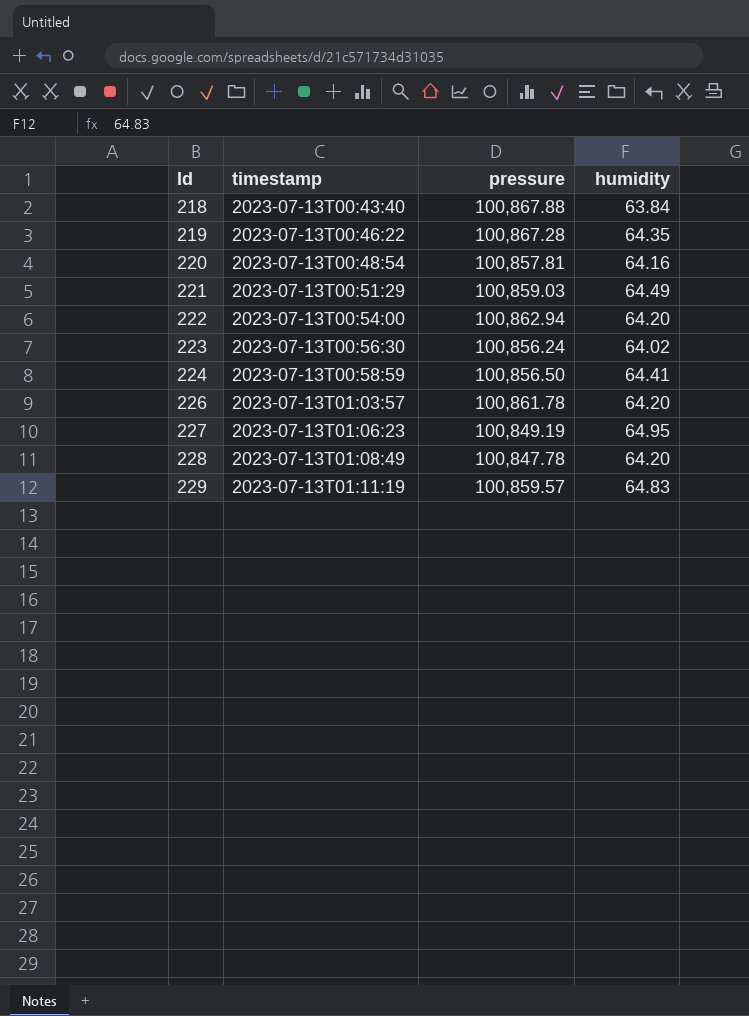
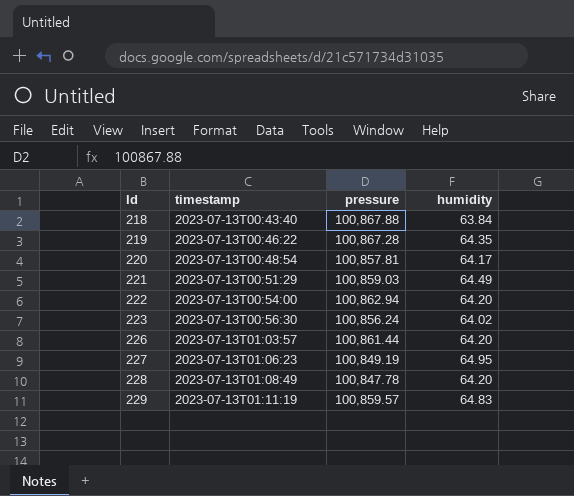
row 224: 2023-07-13T00:58:59 | 100,856.50 | 64.41 -> none
220 | humidity: 64.16 -> 64.17
226 | pressure: 100,861.78 -> 100,861.44

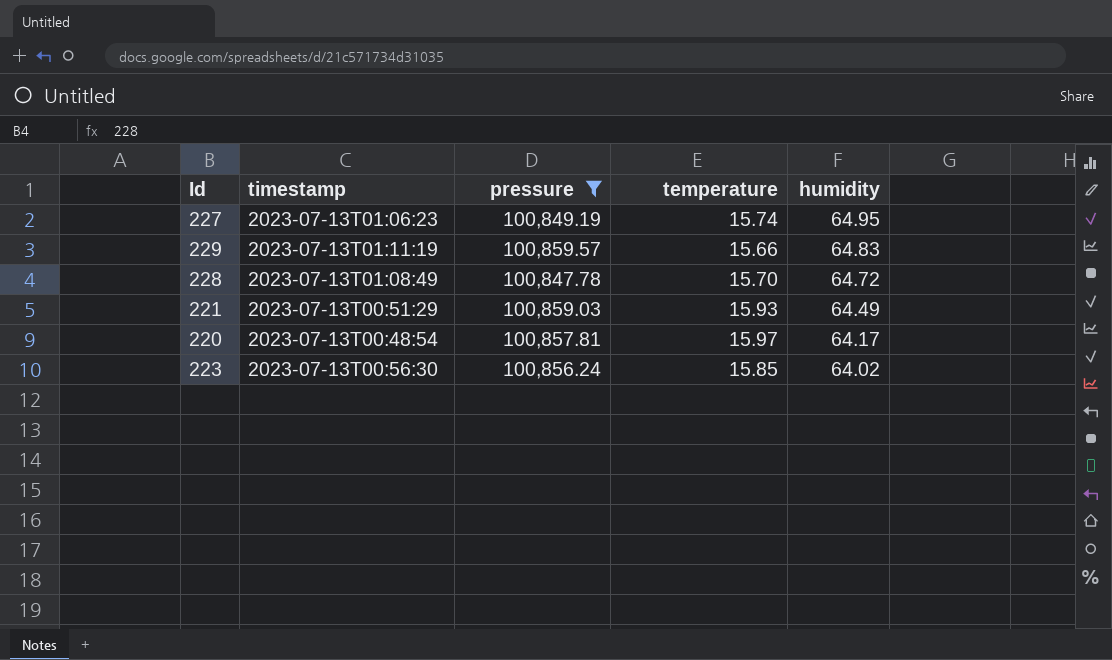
filter: none -> pressure <= 100,859.57
row order: Id ascending -> humidity descending
column temperature | position: none -> 4
228 | humidity: 64.20 -> 64.72

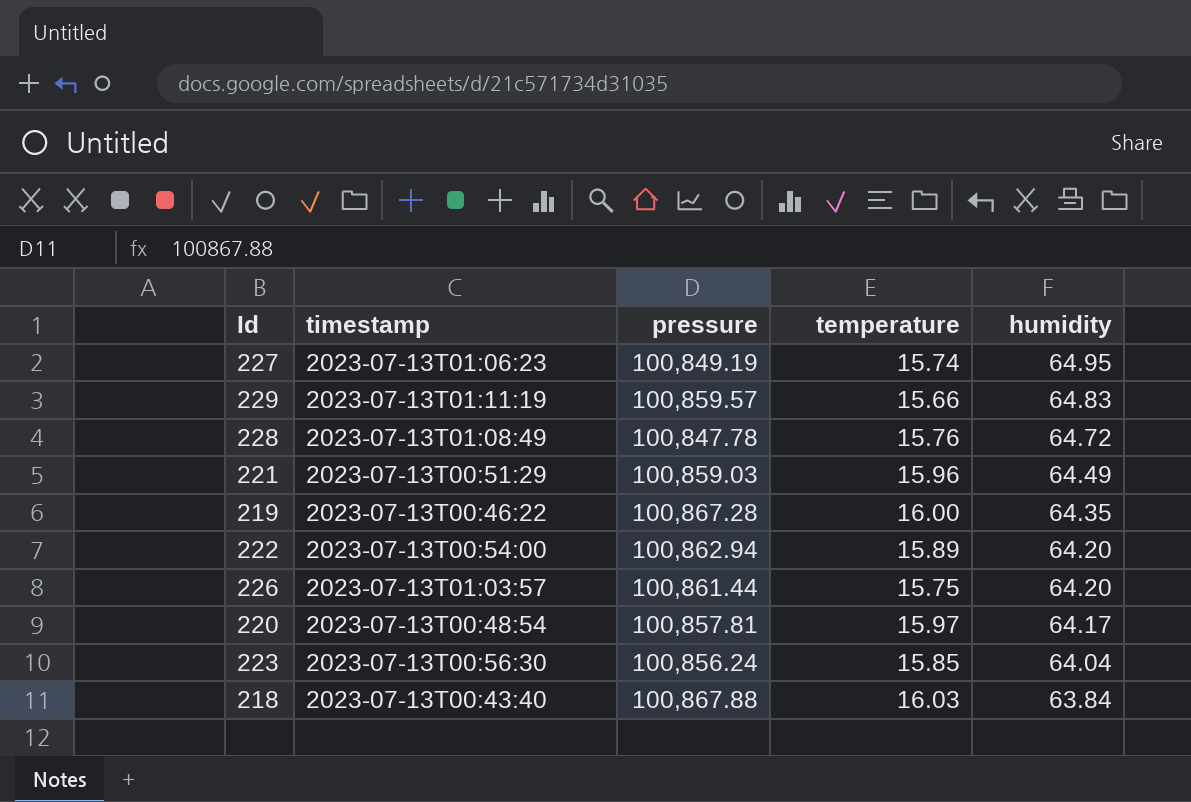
filter: pressure <= 100,859.57 -> none
228 | temperature: 15.70 -> 15.76
221 | temperature: 15.93 -> 15.96
223 | humidity: 64.02 -> 64.04

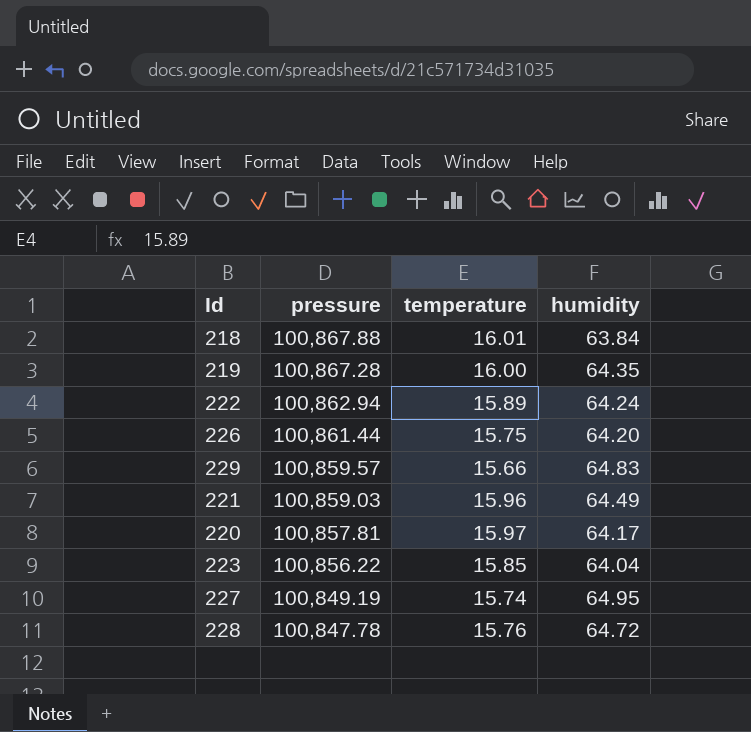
row order: humidity descending -> pressure descending
column timestamp | position: 2 -> none
218 | temperature: 16.03 -> 16.01
222 | humidity: 64.20 -> 64.24
223 | pressure: 100,856.24 -> 100,856.22

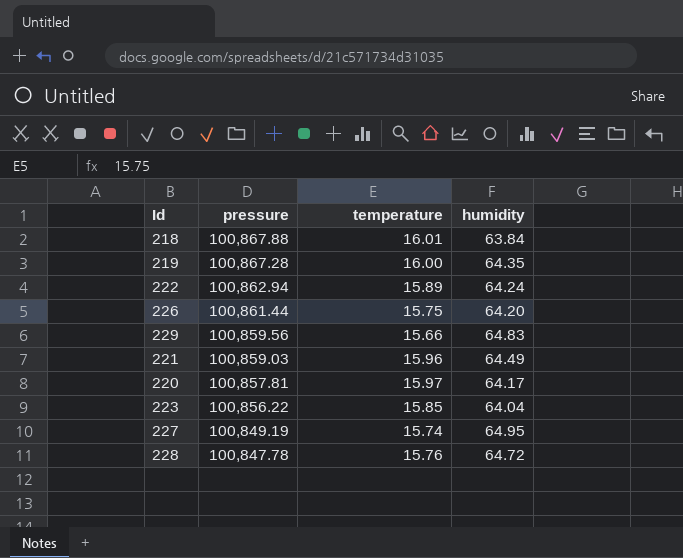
229 | pressure: 100,859.57 -> 100,859.56

